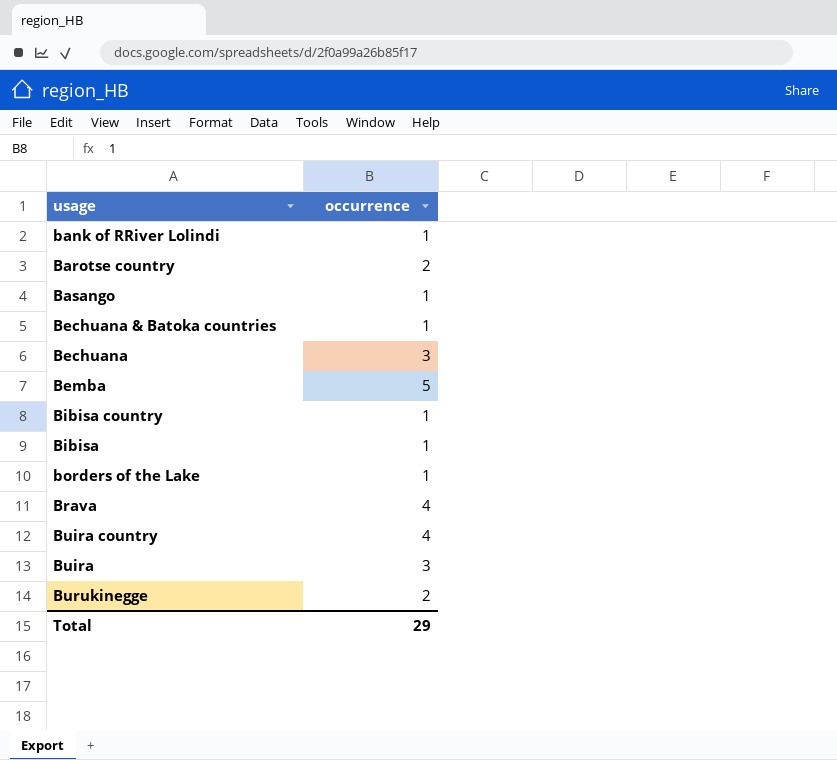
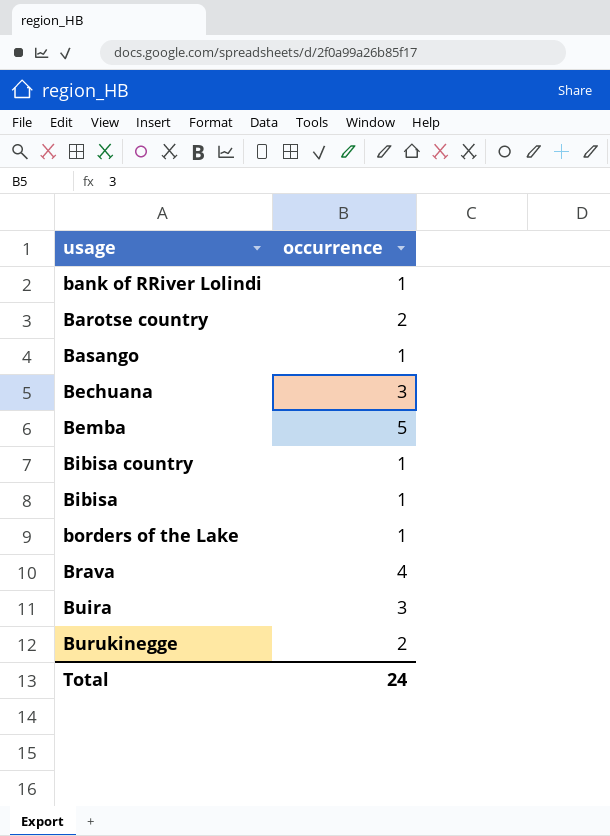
row Bechuana & Batoka countries: 1 -> none
row Buira country: 4 -> none
Total | occurrence: 29 -> 24

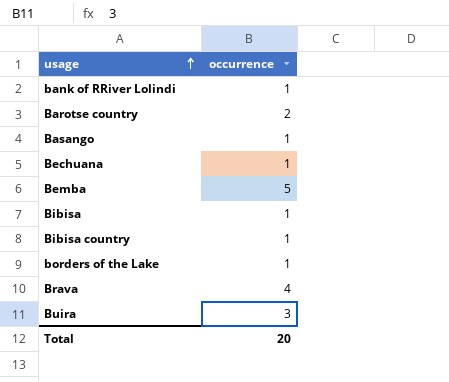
row order: none -> usage ascending
row Burukinegge: 2 -> none
Bechuana | occurrence: 3 -> 1
Total | occurrence: 24 -> 20

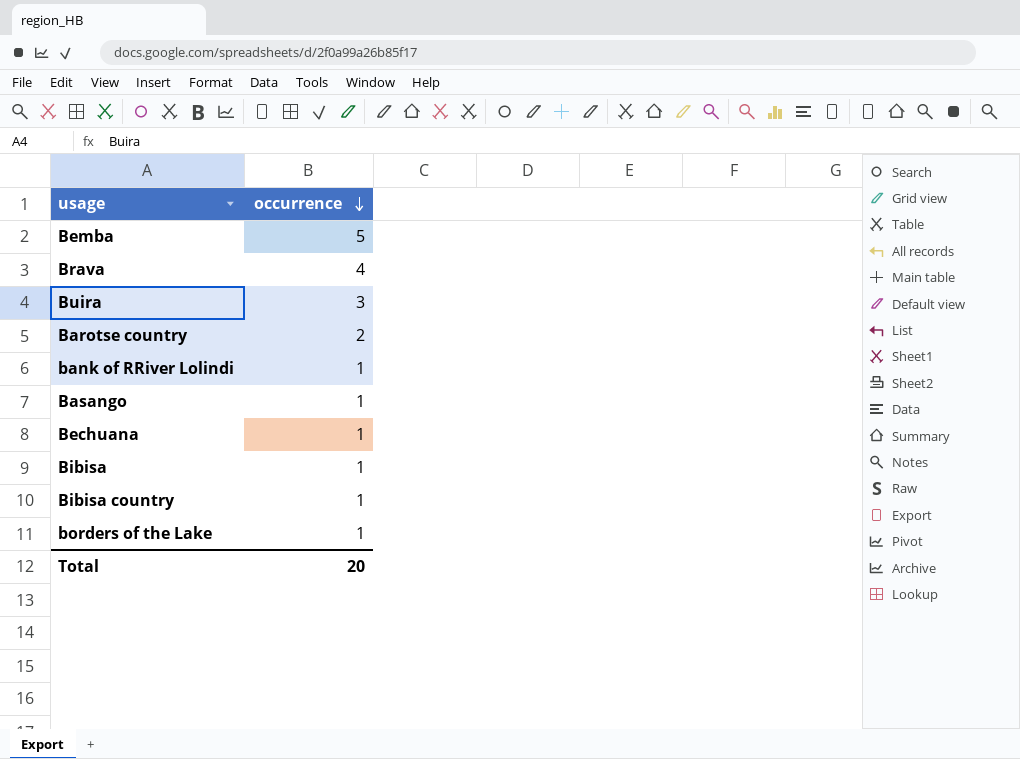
row order: usage ascending -> occurrence descending

